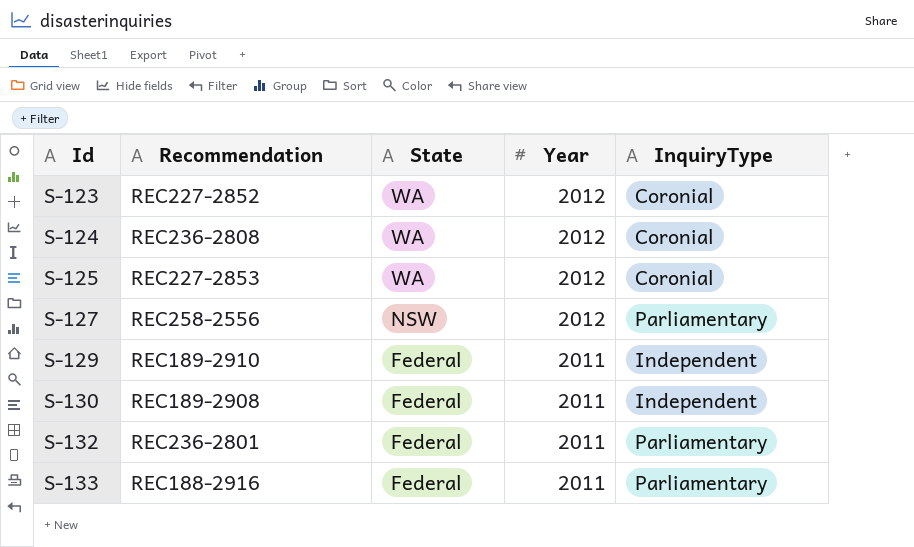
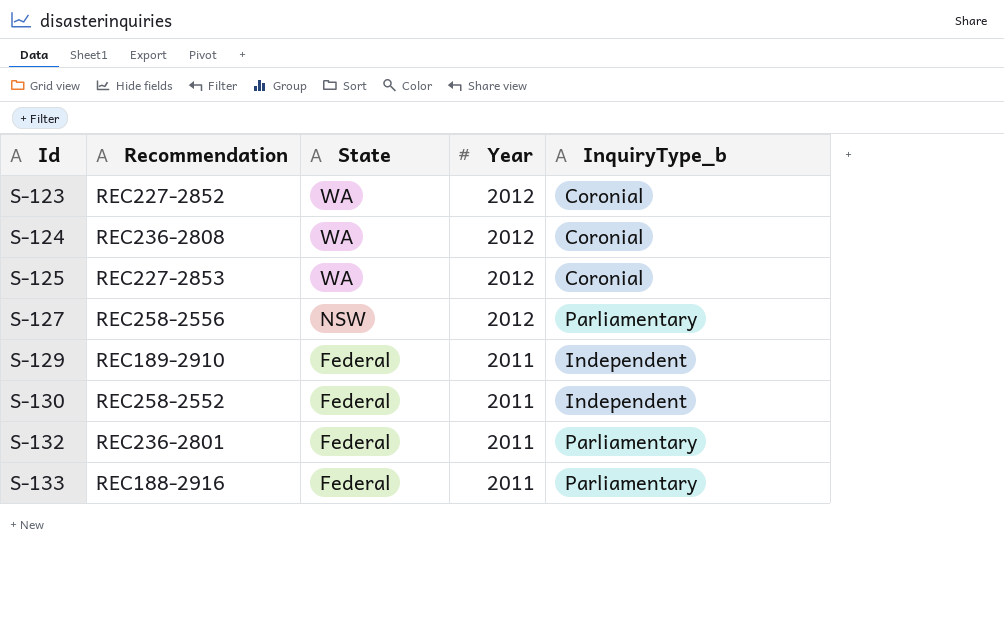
column name: InquiryType -> InquiryType_b
S-130 | Recommendation: REC189-2908 -> REC258-2552

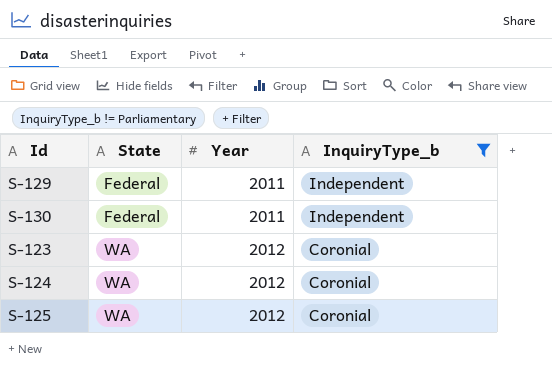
filter: none -> InquiryType_b != Parliamentary
row order: Id ascending -> State ascending
column Recommendation | position: 2 -> none

